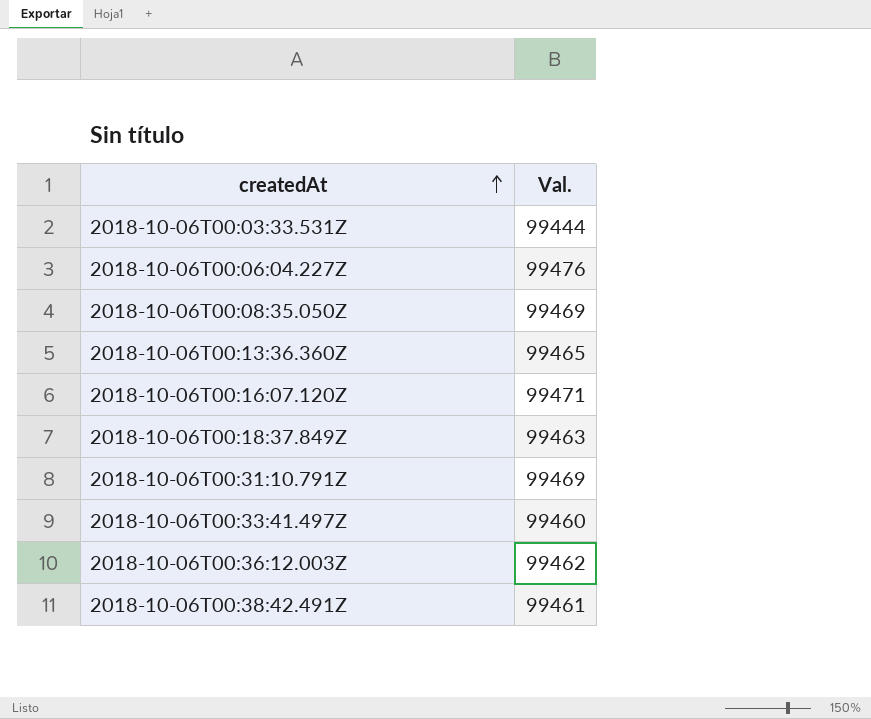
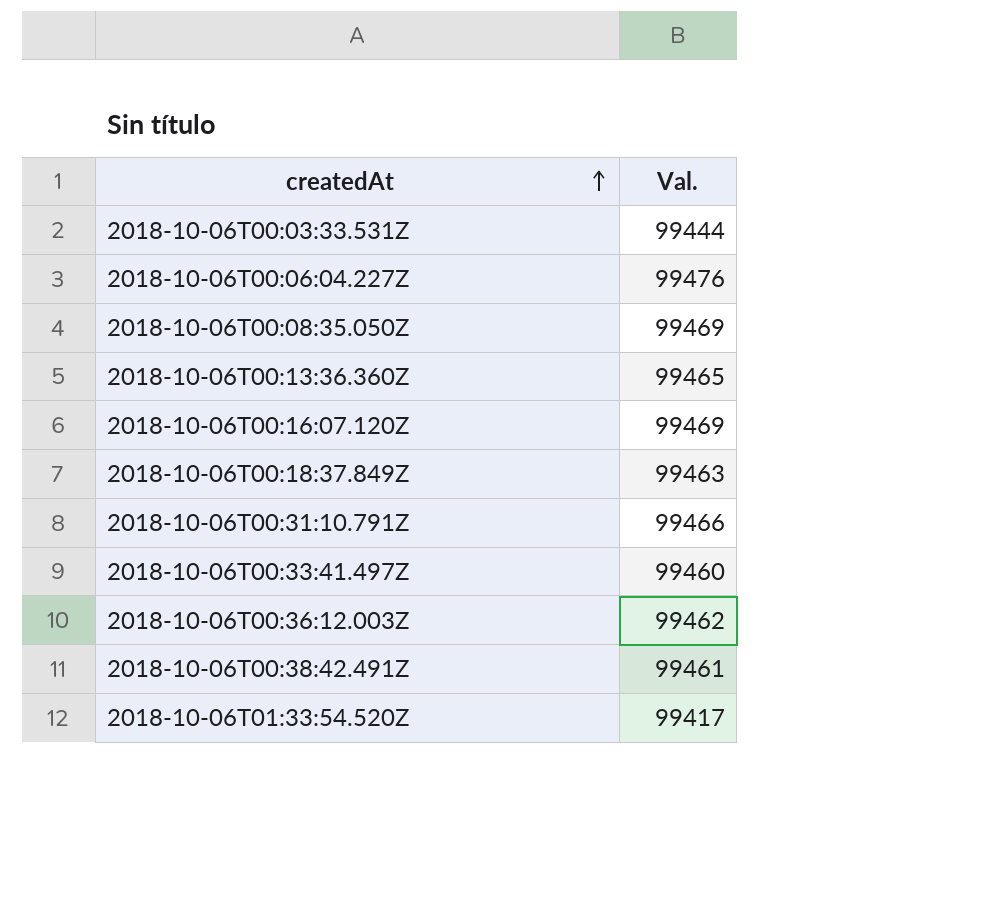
2018-10-06T00:16:07.120Z | Val.: 99471 -> 99469
2018-10-06T00:31:10.791Z | Val.: 99469 -> 99466
row 2018-10-06T01:33:54.520Z: none -> 99417

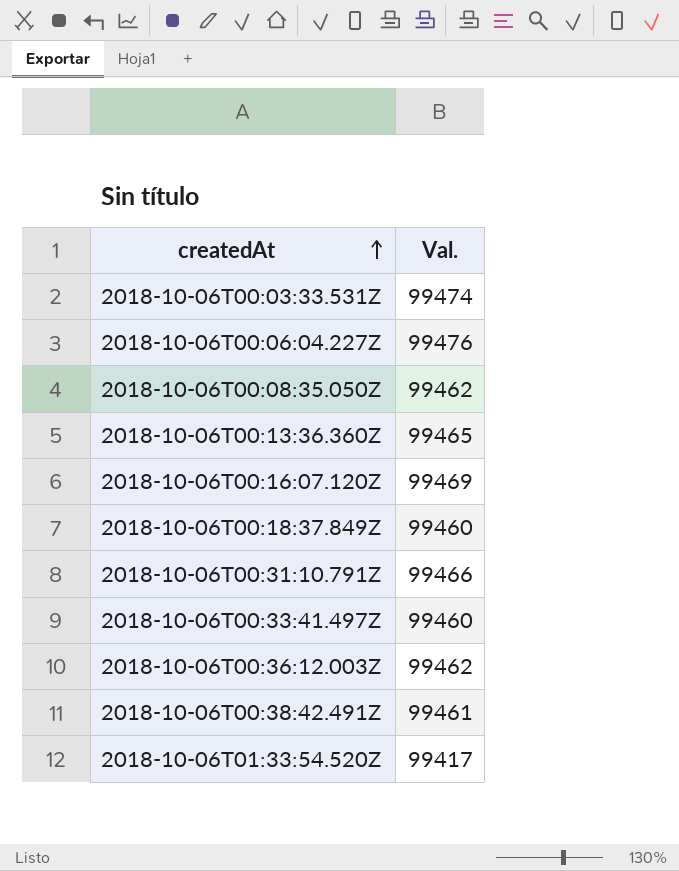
2018-10-06T00:03:33.531Z | Val.: 99444 -> 99474
2018-10-06T00:08:35.050Z | Val.: 99469 -> 99462
2018-10-06T00:18:37.849Z | Val.: 99463 -> 99460

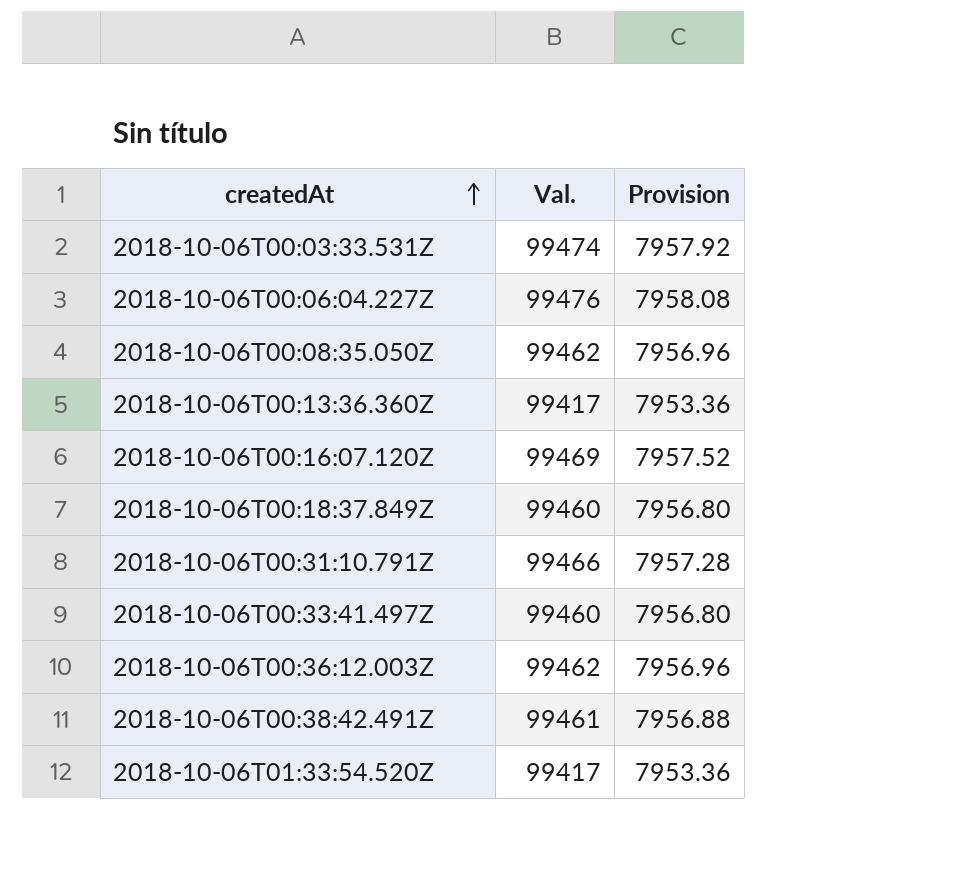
column Provision | formula: none -> [Val.] * 0.08
2018-10-06T00:13:36.360Z | Val.: 99465 -> 99417

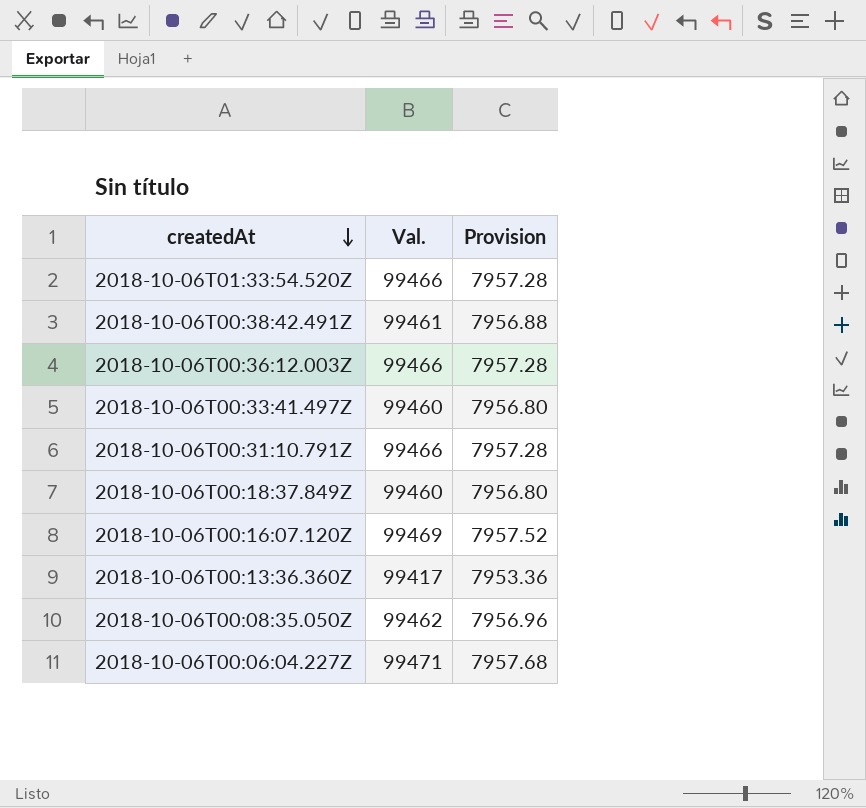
row order: createdAt ascending -> createdAt descending
row 2018-10-06T00:03:33.531Z: 99474 | 7957.92 -> none
2018-10-06T01:33:54.520Z | Val.: 99417 -> 99466
2018-10-06T01:33:54.520Z | Provision: 7953.36 -> 7957.28
2018-10-06T00:36:12.003Z | Val.: 99462 -> 99466
2018-10-06T00:36:12.003Z | Provision: 7956.96 -> 7957.28
2018-10-06T00:06:04.227Z | Val.: 99476 -> 99471
2018-10-06T00:06:04.227Z | Provision: 7958.08 -> 7957.68

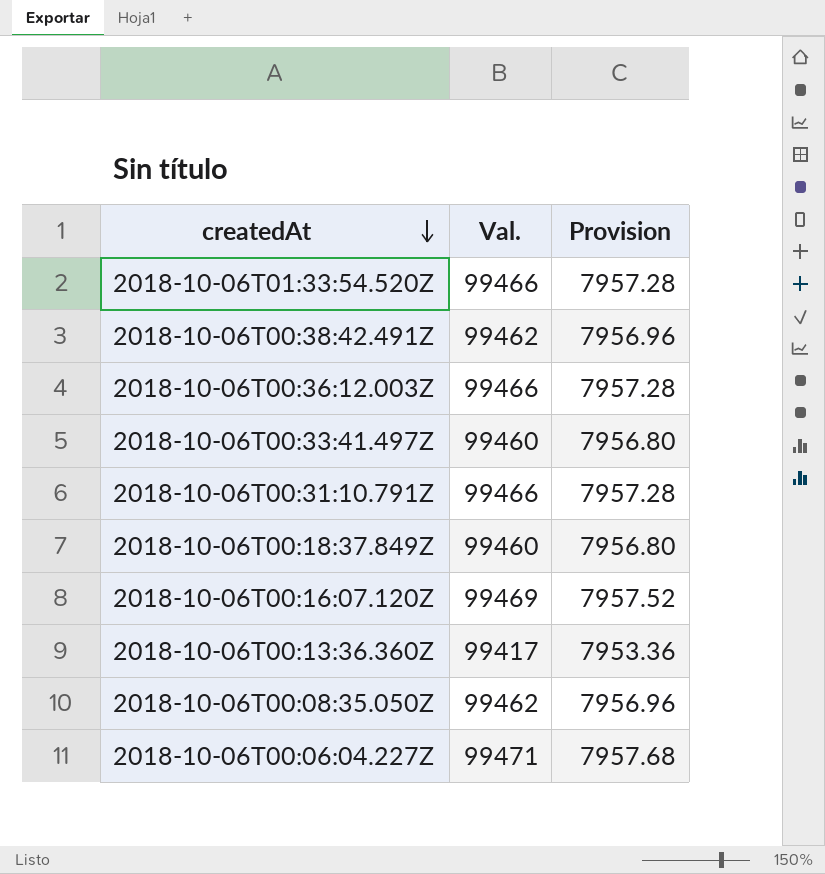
2018-10-06T00:38:42.491Z | Val.: 99461 -> 99462
2018-10-06T00:38:42.491Z | Provision: 7956.88 -> 7956.96

